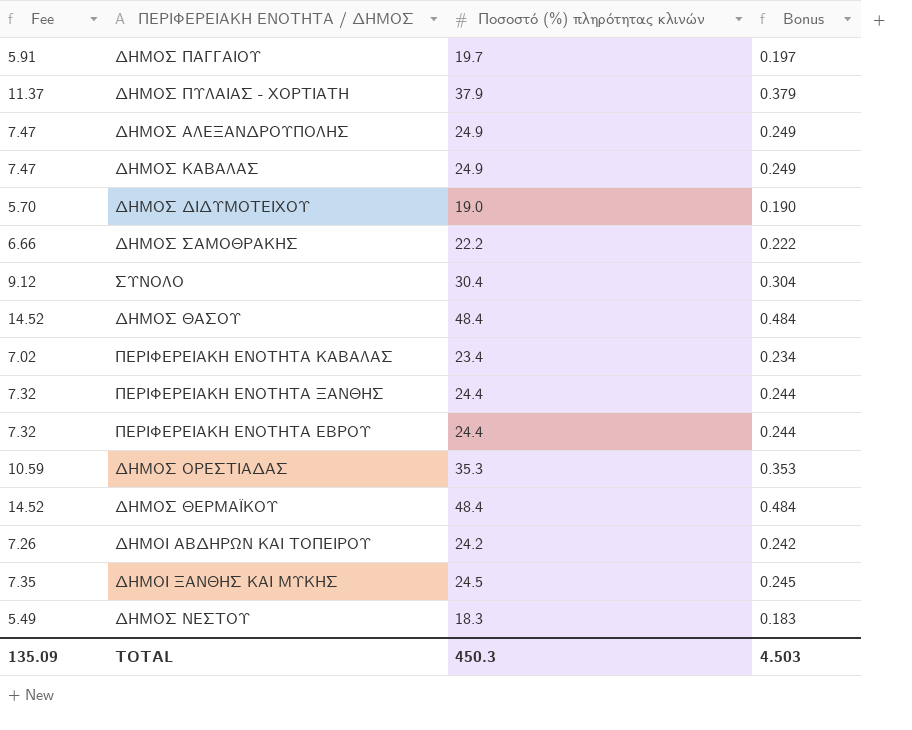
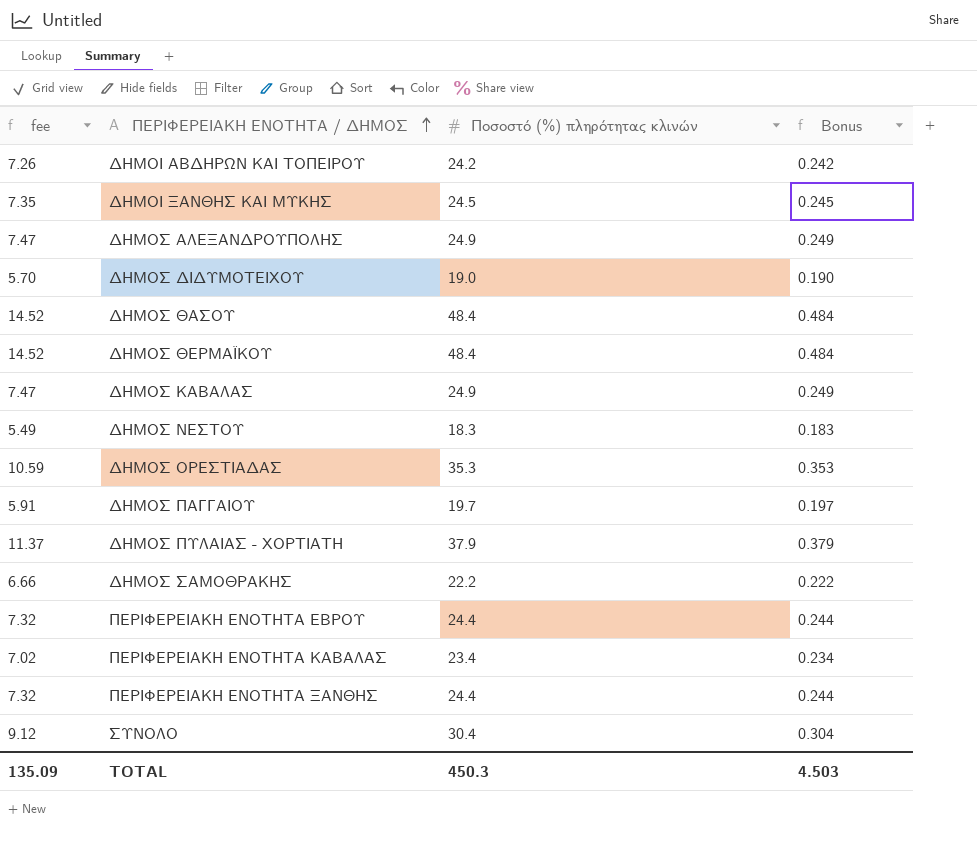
row order: none -> ΠΕΡΙΦΕΡΕΙΑΚΗ ΕΝΟΤΗΤΑ / ΔΗΜΟΣ ascending
column name: Fee -> fee

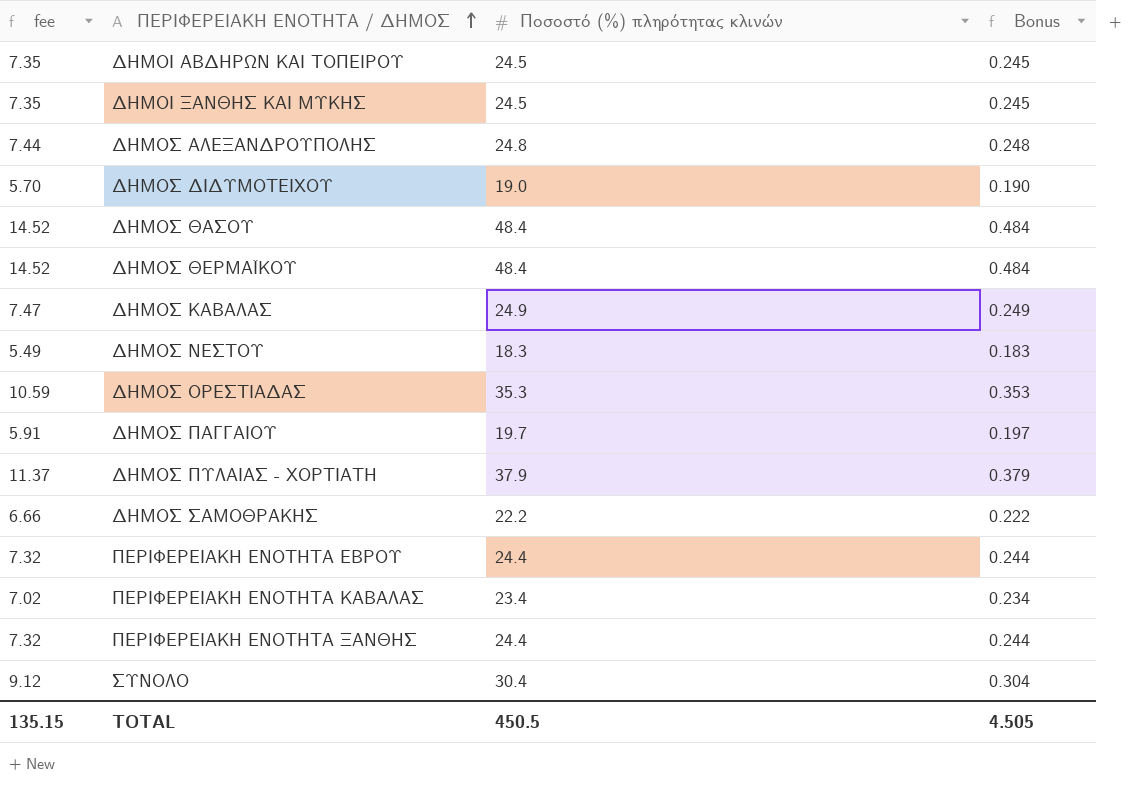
ΔΗΜΟΙ ΑΒΔΗΡΩΝ ΚΑΙ ΤΟΠΕΙΡΟΥ | fee: 7.26 -> 7.35
ΔΗΜΟΙ ΑΒΔΗΡΩΝ ΚΑΙ ΤΟΠΕΙΡΟΥ | Ποσοστό (%) πληρότητας κλινών: 24.2 -> 24.5
ΔΗΜΟΙ ΑΒΔΗΡΩΝ ΚΑΙ ΤΟΠΕΙΡΟΥ | Bonus: 0.242 -> 0.245
ΔΗΜΟΣ ΑΛΕΞΑΝΔΡΟΥΠΟΛΗΣ | fee: 7.47 -> 7.44
ΔΗΜΟΣ ΑΛΕΞΑΝΔΡΟΥΠΟΛΗΣ | Ποσοστό (%) πληρότητας κλινών: 24.9 -> 24.8
ΔΗΜΟΣ ΑΛΕΞΑΝΔΡΟΥΠΟΛΗΣ | Bonus: 0.249 -> 0.248
TOTAL | fee: 135.09 -> 135.15
TOTAL | Ποσοστό (%) πληρότητας κλινών: 450.3 -> 450.5
TOTAL | Bonus: 4.503 -> 4.505

